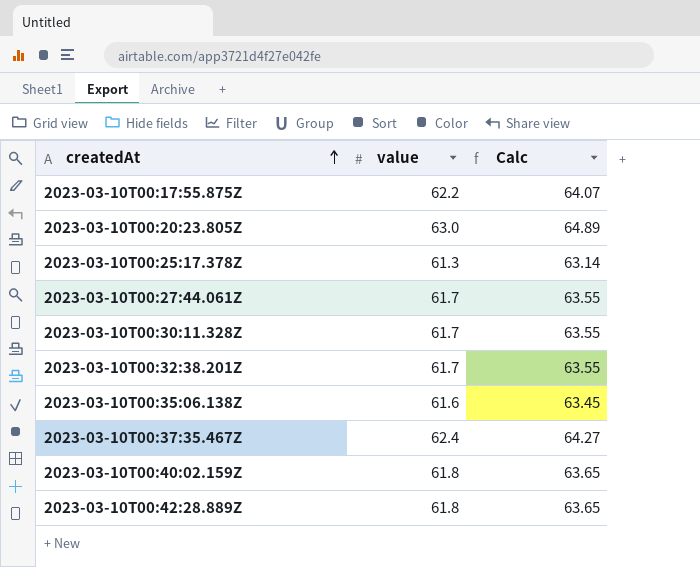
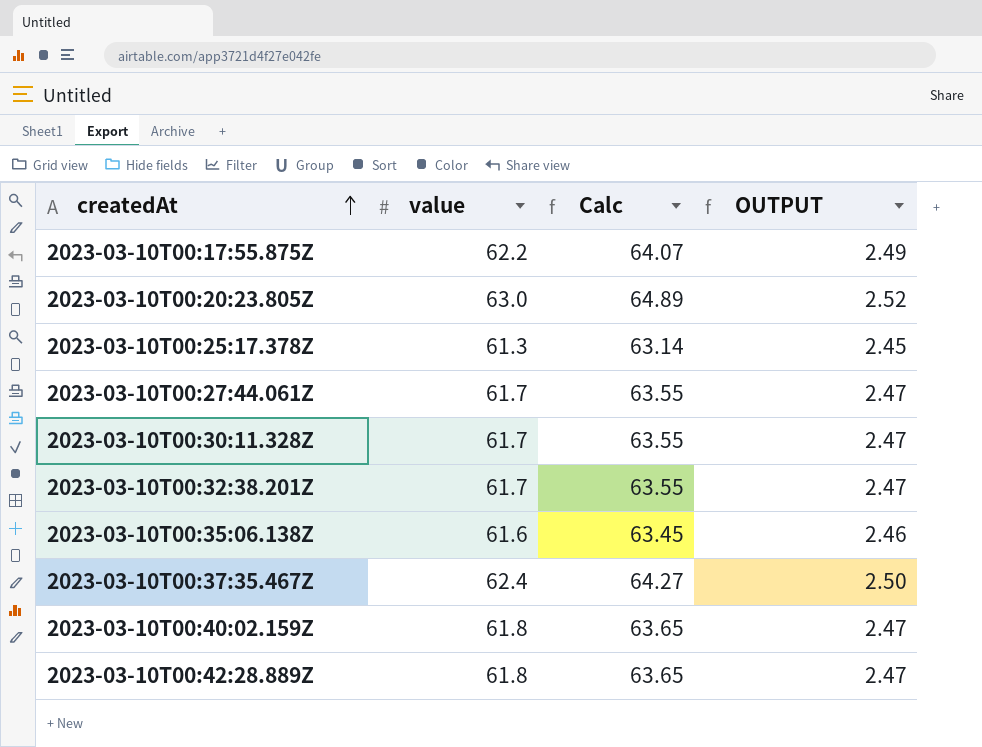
column OUTPUT | formula: none -> [value] * 0.04

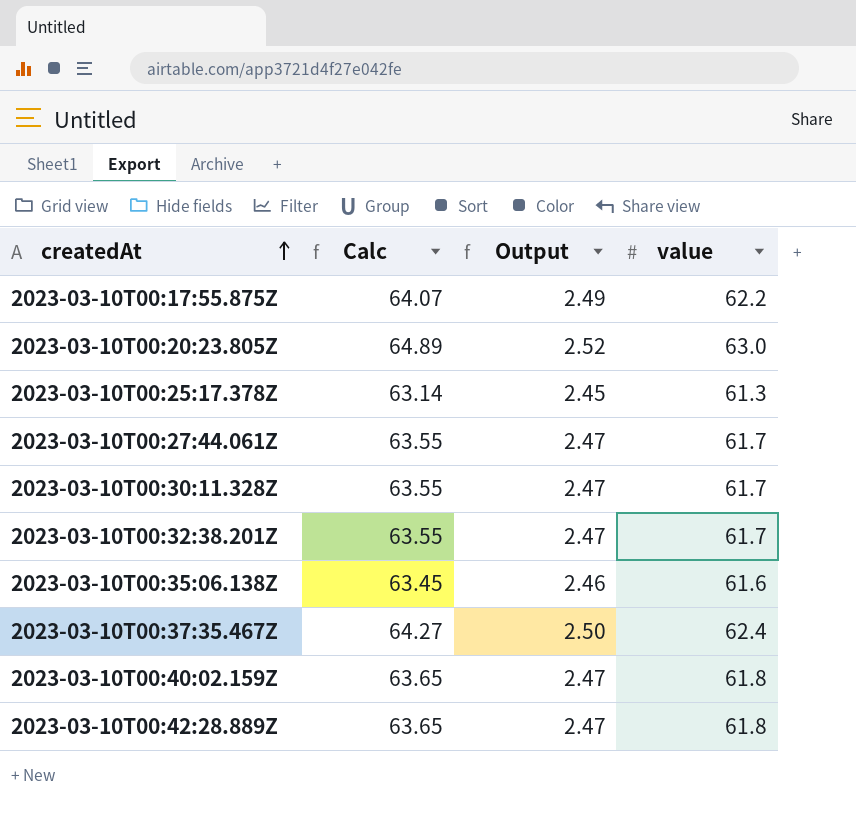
column name: OUTPUT -> Output
column value | position: 2 -> 4

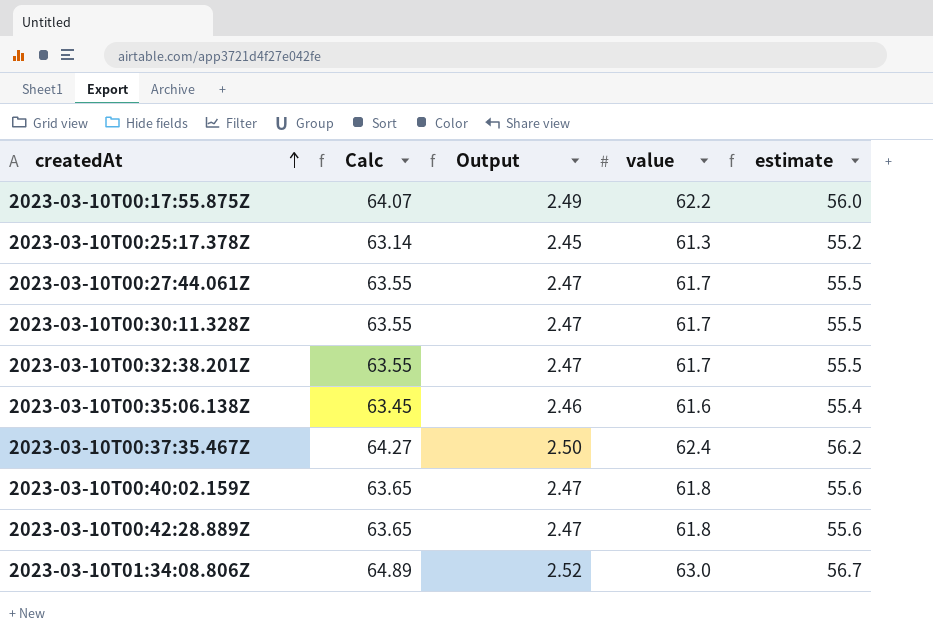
column estimate | formula: none -> [value] * 0.9
row 2023-03-10T00:20:23.805Z: 64.89 | 2.52 | 63.0 -> none
row 2023-03-10T01:34:08.806Z: none -> 64.89 | 2.52 | 63.0 | 56.7

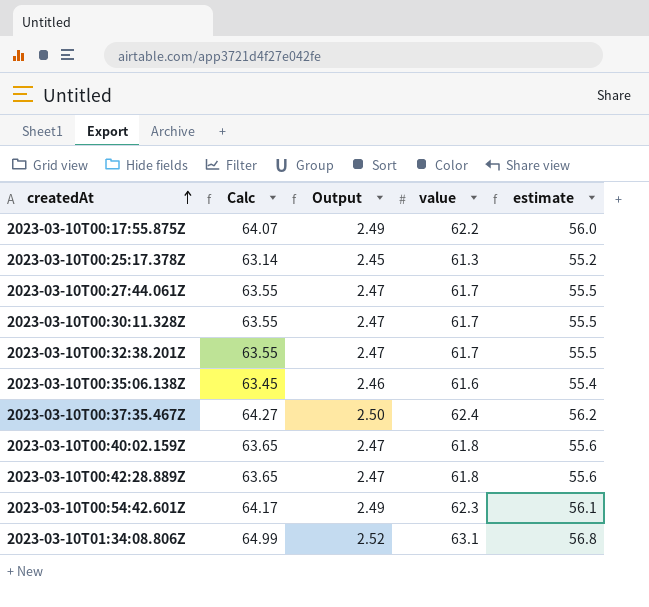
row 2023-03-10T00:54:42.601Z: none -> 64.17 | 2.49 | 62.3 | 56.1
2023-03-10T01:34:08.806Z | Calc: 64.89 -> 64.99
2023-03-10T01:34:08.806Z | value: 63.0 -> 63.1
2023-03-10T01:34:08.806Z | estimate: 56.7 -> 56.8

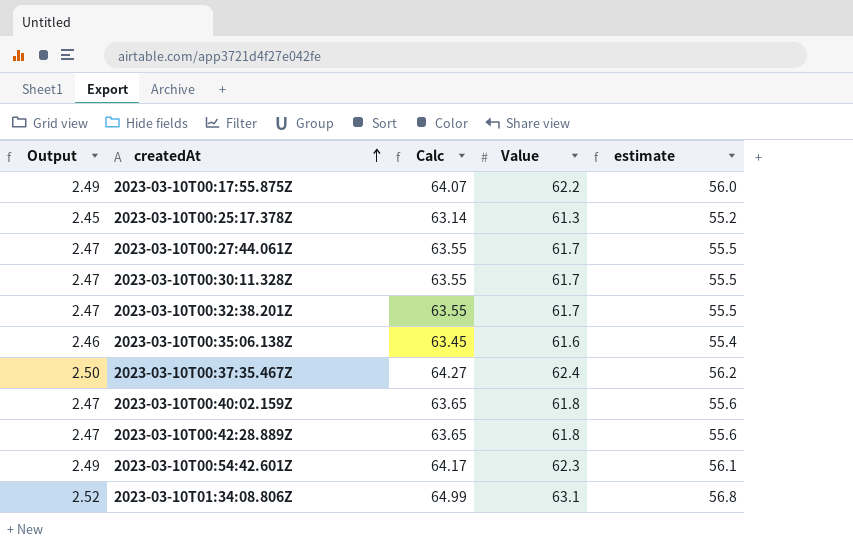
column Output | position: 3 -> 1
column name: value -> Value

